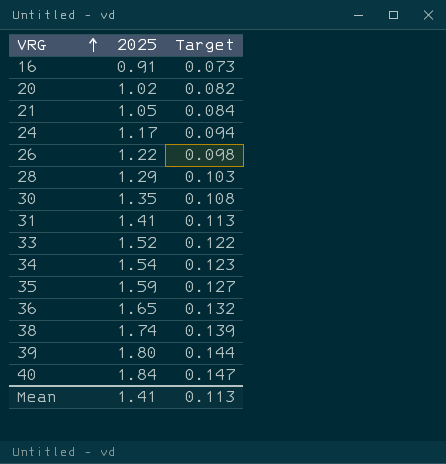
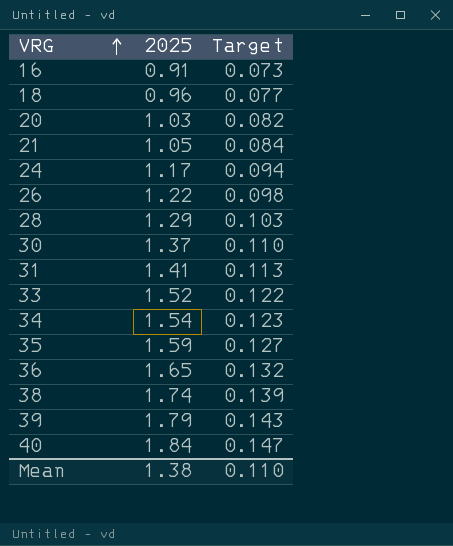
row 18: none -> 0.96 | 0.077
20 | 2025: 1.02 -> 1.03
30 | 2025: 1.35 -> 1.37
30 | Target: 0.108 -> 0.110
39 | 2025: 1.80 -> 1.79
39 | Target: 0.144 -> 0.143
Mean | 2025: 1.41 -> 1.38
Mean | Target: 0.113 -> 0.110

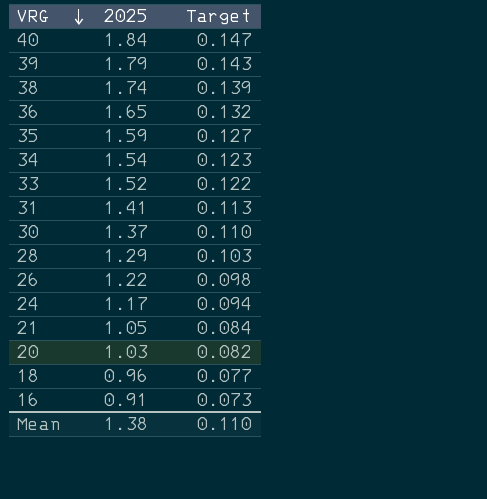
row order: VRG ascending -> VRG descending

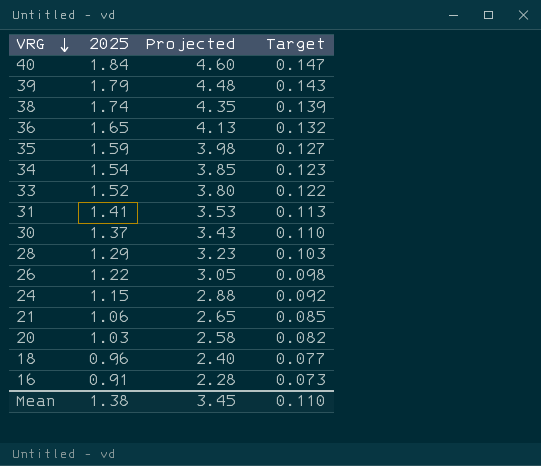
column Projected | formula: none -> [2025] * 2.5
24 | 2025: 1.17 -> 1.15
24 | Target: 0.094 -> 0.092
21 | 2025: 1.05 -> 1.06
21 | Target: 0.084 -> 0.085

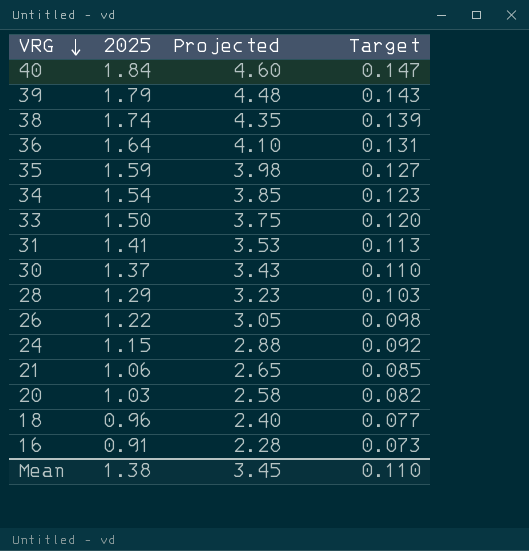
36 | 2025: 1.65 -> 1.64
36 | Projected: 4.13 -> 4.10
36 | Target: 0.132 -> 0.131
33 | 2025: 1.52 -> 1.50
33 | Projected: 3.80 -> 3.75
33 | Target: 0.122 -> 0.120

